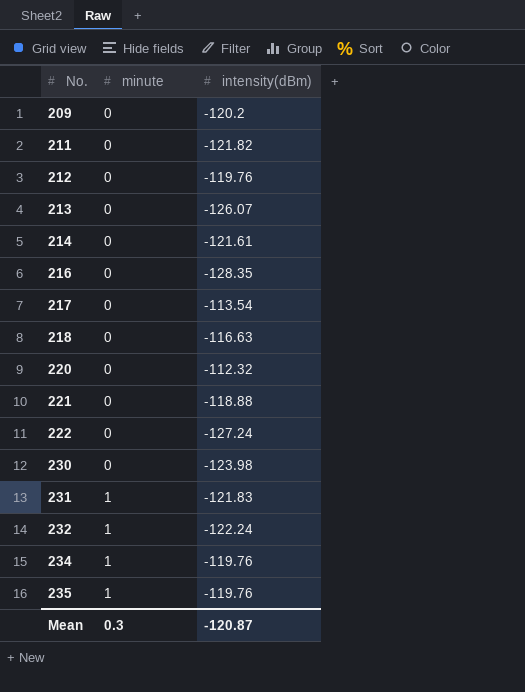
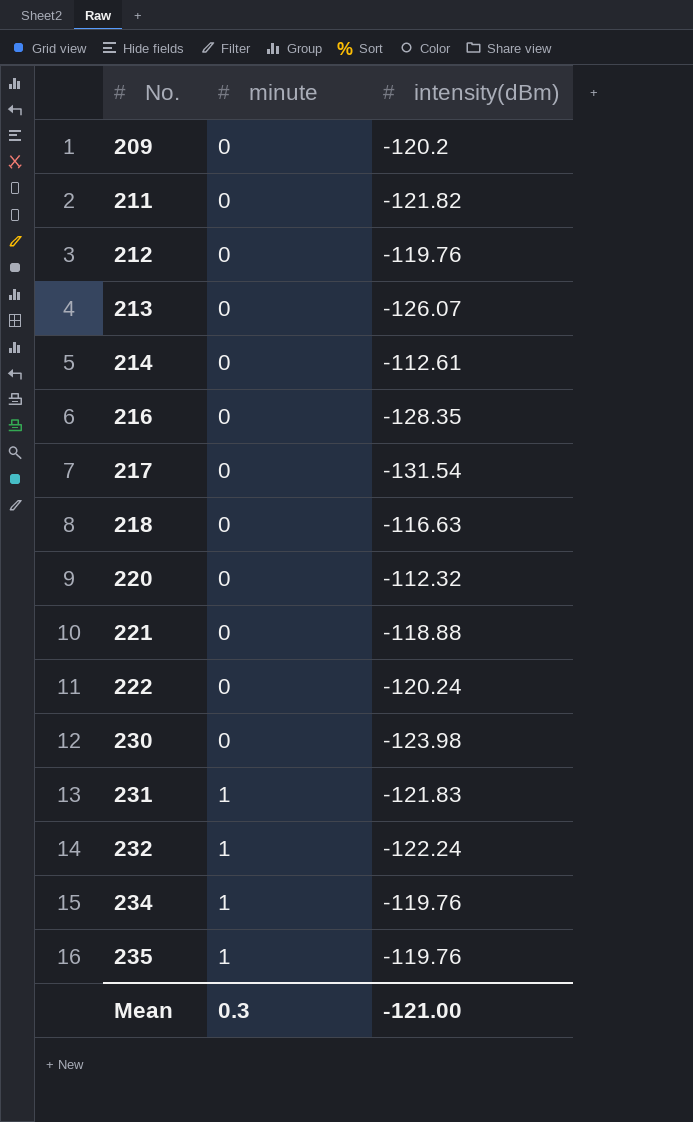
214 | intensity(dBm): -121.61 -> -112.61
217 | intensity(dBm): -113.54 -> -131.54
222 | intensity(dBm): -127.24 -> -120.24
Mean | intensity(dBm): -120.87 -> -121.00

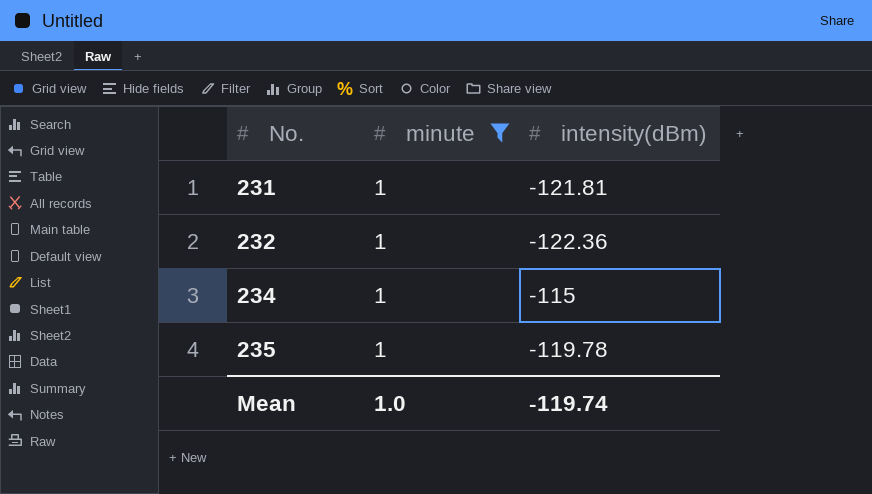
filter: none -> minute = 1
231 | intensity(dBm): -121.83 -> -121.81
232 | intensity(dBm): -122.24 -> -122.36
234 | intensity(dBm): -119.76 -> -115
235 | intensity(dBm): -119.76 -> -119.78
Mean | minute: 0.3 -> 1.0
Mean | intensity(dBm): -121.00 -> -119.74

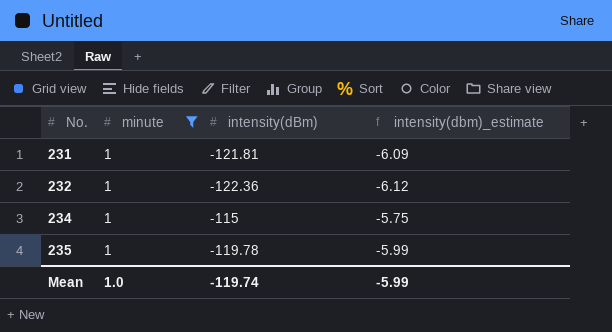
column intensity(dbm)_estimate | formula: none -> [intensity(dBm)] * 0.05

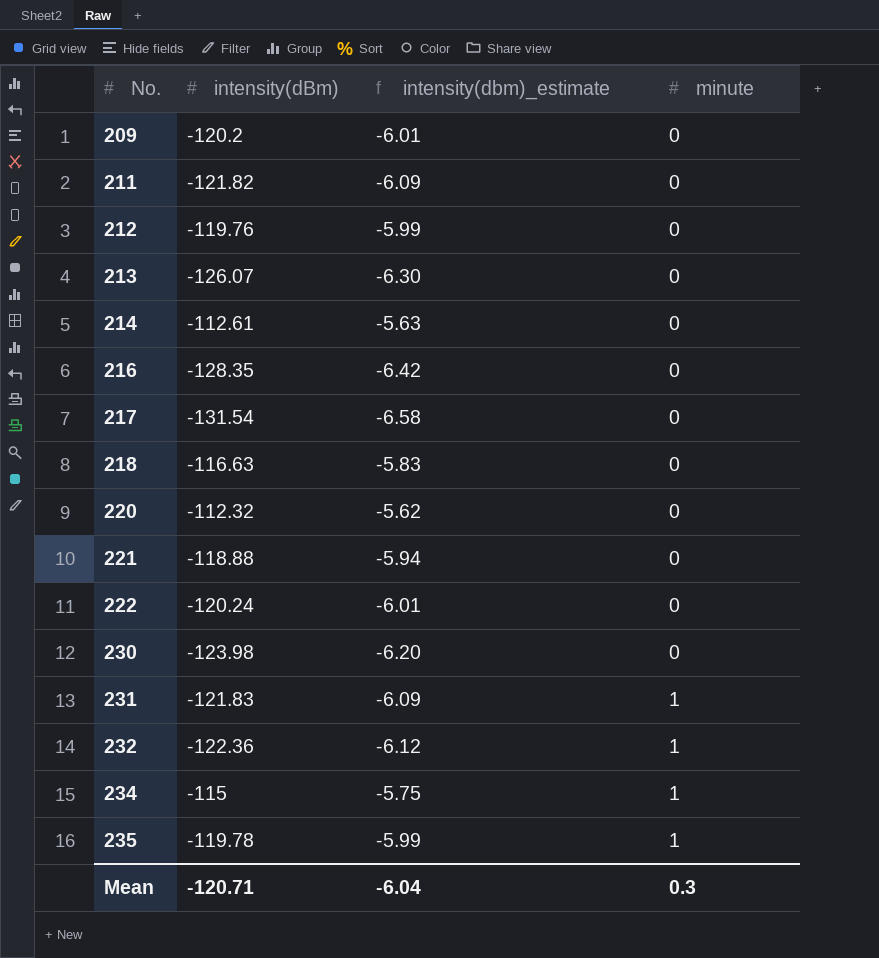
filter: minute = 1 -> none
column minute | position: 2 -> 4
231 | intensity(dBm): -121.81 -> -121.83
Mean | intensity(dBm): -119.74 -> -120.71
Mean | intensity(dbm)_estimate: -5.99 -> -6.04
Mean | minute: 1.0 -> 0.3

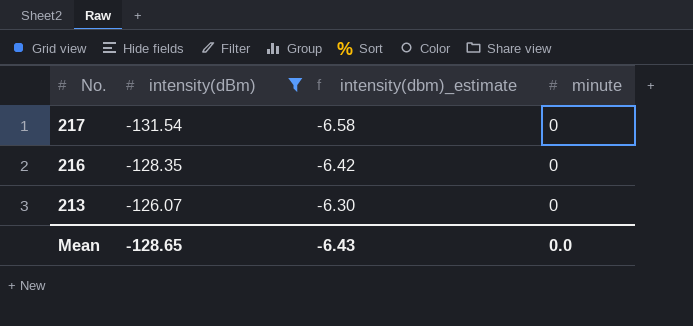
filter: none -> intensity(dBm) <= -126.07
row order: No. ascending -> No. descending
Mean | intensity(dBm): -120.71 -> -128.65
Mean | intensity(dbm)_estimate: -6.04 -> -6.43
Mean | minute: 0.3 -> 0.0

